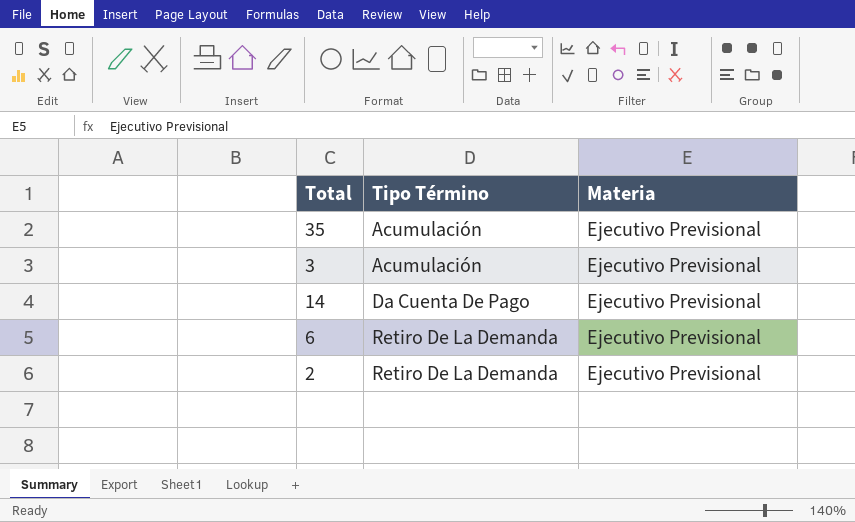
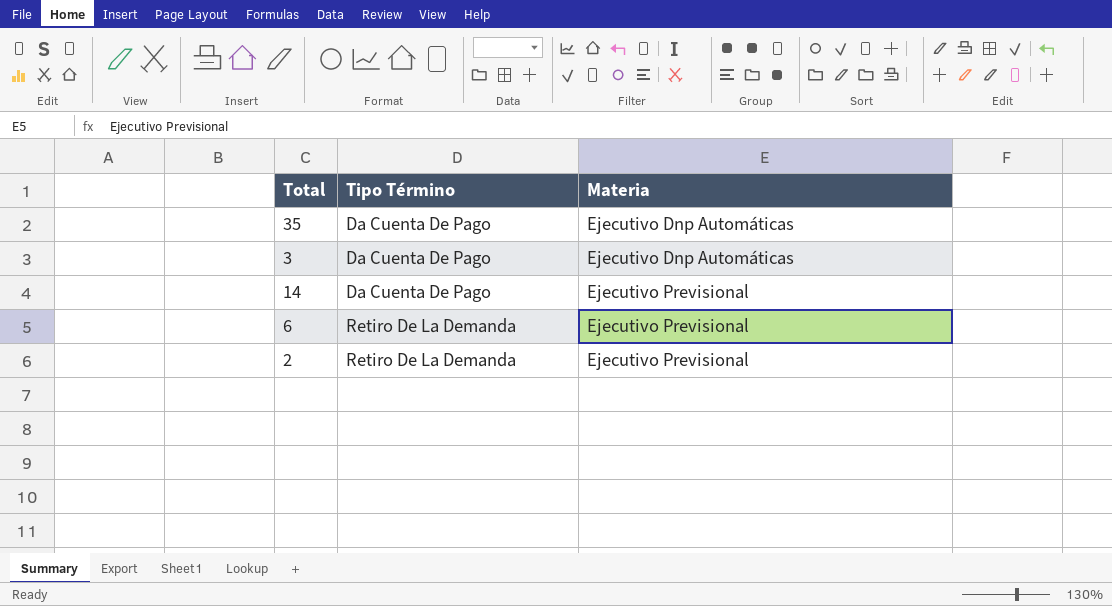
35 | Tipo Término: Acumulación -> Da Cuenta De Pago
35 | Materia: Ejecutivo Previsional -> Ejecutivo Dnp Automáticas
3 | Tipo Término: Acumulación -> Da Cuenta De Pago
3 | Materia: Ejecutivo Previsional -> Ejecutivo Dnp Automáticas

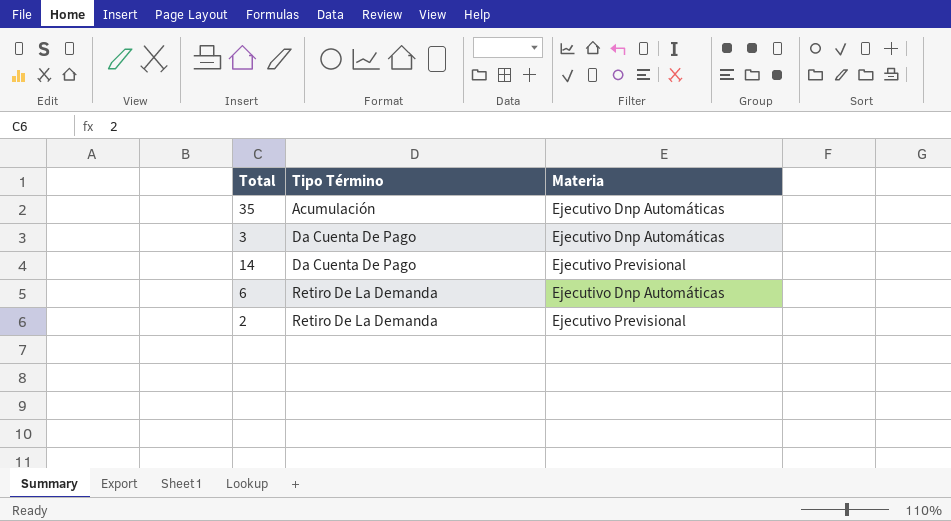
35 | Tipo Término: Da Cuenta De Pago -> Acumulación
6 | Materia: Ejecutivo Previsional -> Ejecutivo Dnp Automáticas

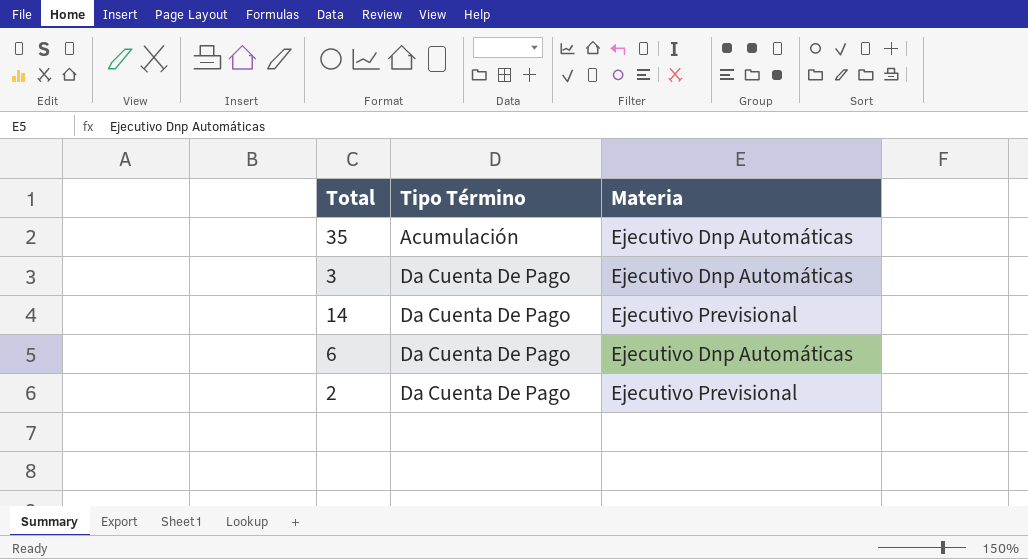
6 | Tipo Término: Retiro De La Demanda -> Da Cuenta De Pago
2 | Tipo Término: Retiro De La Demanda -> Da Cuenta De Pago

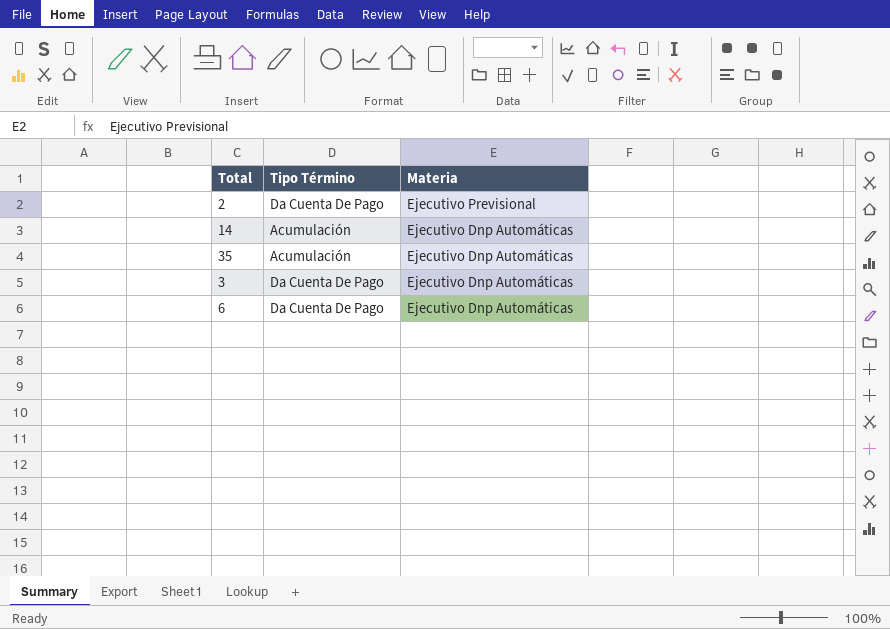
row order: Tipo Término ascending -> Materia descending
14 | Tipo Término: Da Cuenta De Pago -> Acumulación
14 | Materia: Ejecutivo Previsional -> Ejecutivo Dnp Automáticas

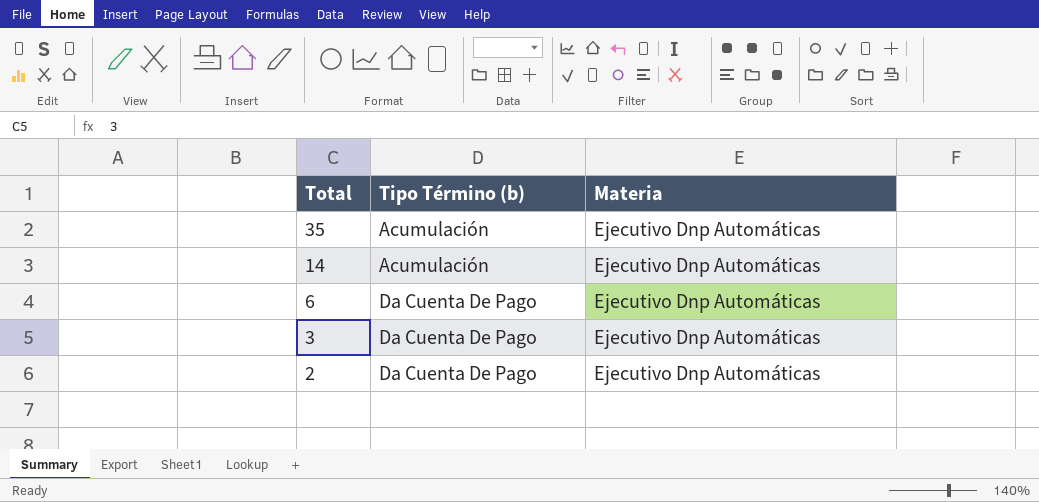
row order: Materia descending -> Total descending
column name: Tipo Término -> Tipo Término (b)
2 | Materia: Ejecutivo Previsional -> Ejecutivo Dnp Automáticas

